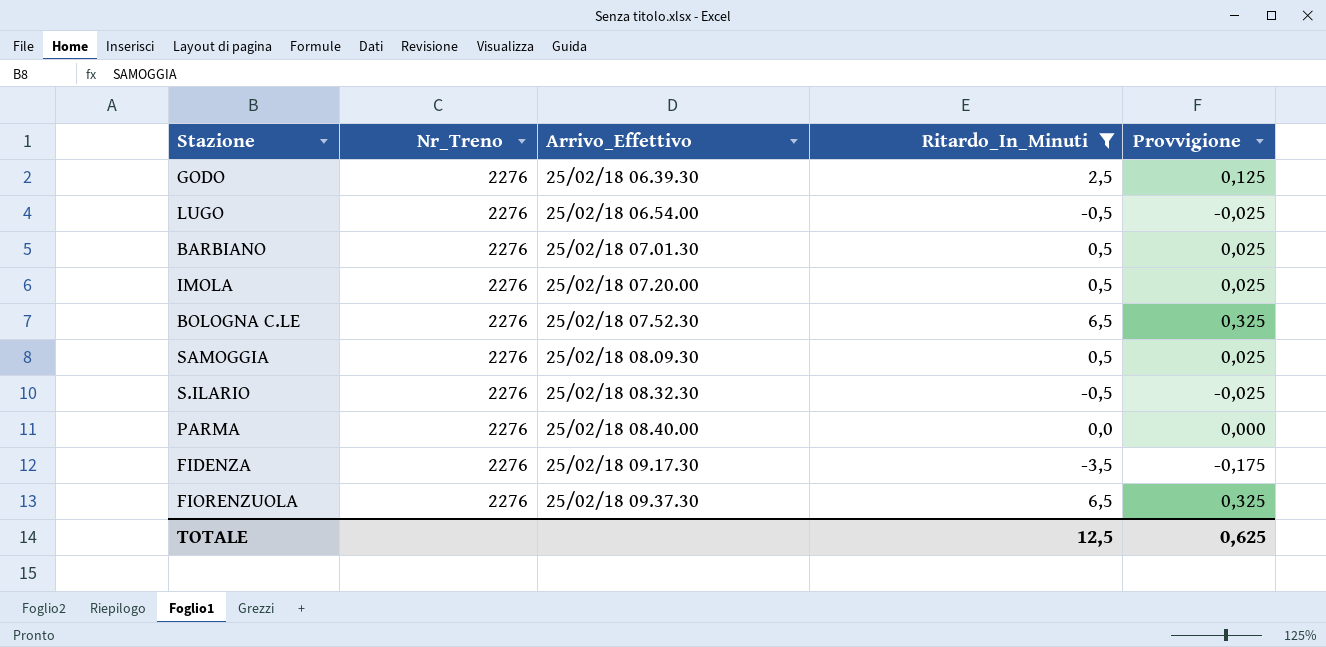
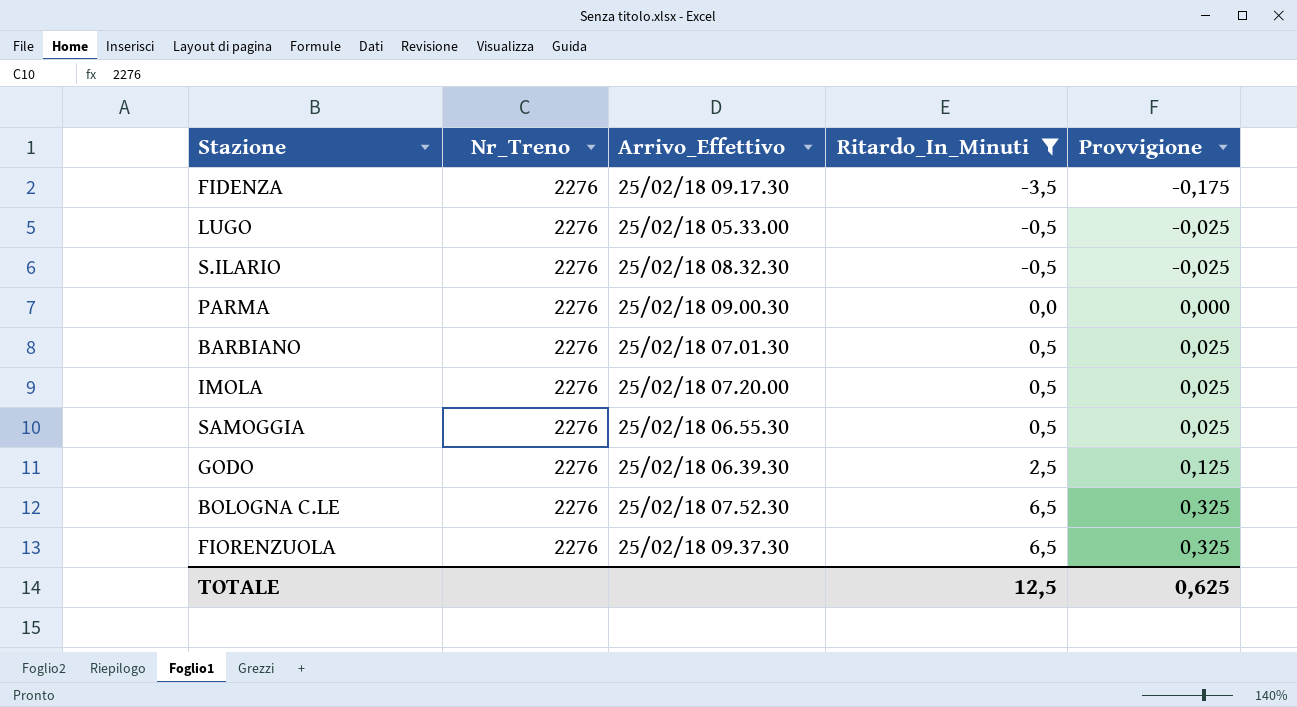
row order: Arrivo_Effettivo ascending -> Ritardo_In_Minuti ascending
LUGO | Arrivo_Effettivo: 25/02/18 06.54.00 -> 25/02/18 05.33.00
PARMA | Arrivo_Effettivo: 25/02/18 08.40.00 -> 25/02/18 09.00.30
SAMOGGIA | Arrivo_Effettivo: 25/02/18 08.09.30 -> 25/02/18 06.55.30

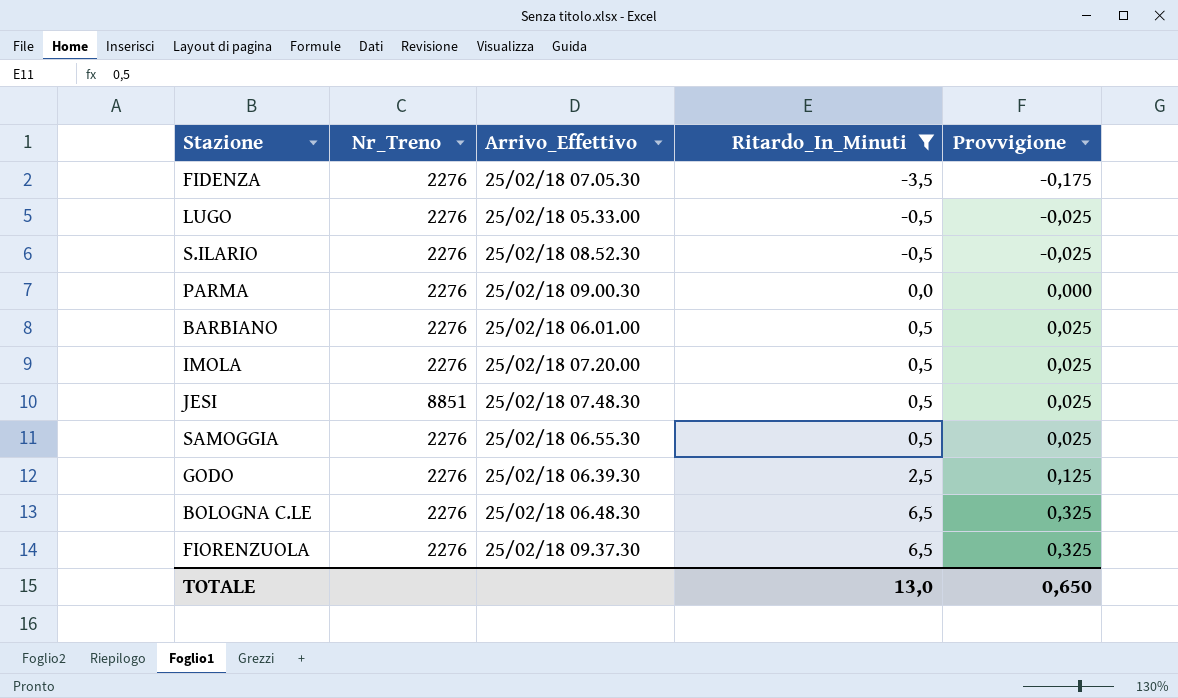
FIDENZA | Arrivo_Effettivo: 25/02/18 09.17.30 -> 25/02/18 07.05.30
S.ILARIO | Arrivo_Effettivo: 25/02/18 08.32.30 -> 25/02/18 08.52.30
BARBIANO | Arrivo_Effettivo: 25/02/18 07.01.30 -> 25/02/18 06.01.00
row JESI: none -> 8851 | 25/02/18 07.48.30 | 0,5 | 0,025
BOLOGNA C.LE | Arrivo_Effettivo: 25/02/18 07.52.30 -> 25/02/18 06.48.30
TOTALE | Ritardo_In_Minuti: 12,5 -> 13,0
TOTALE | Provvigione: 0,625 -> 0,650

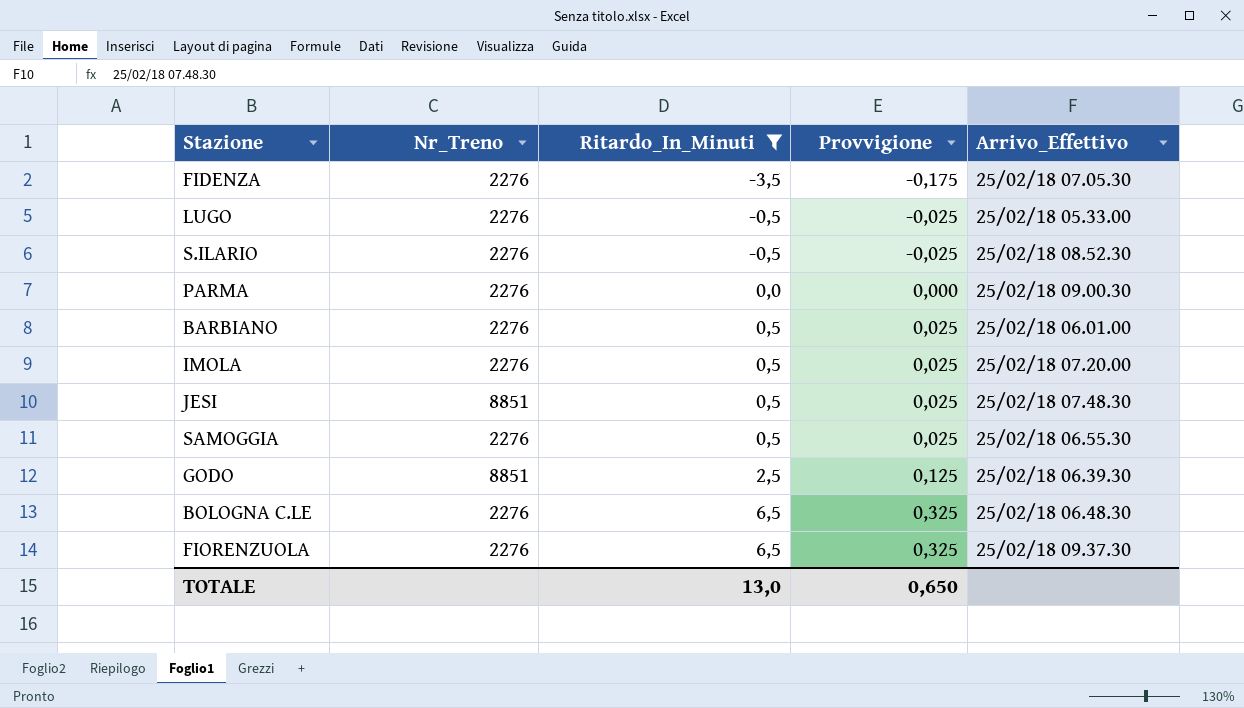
column Arrivo_Effettivo | position: 3 -> 5
GODO | Nr_Treno: 2276 -> 8851

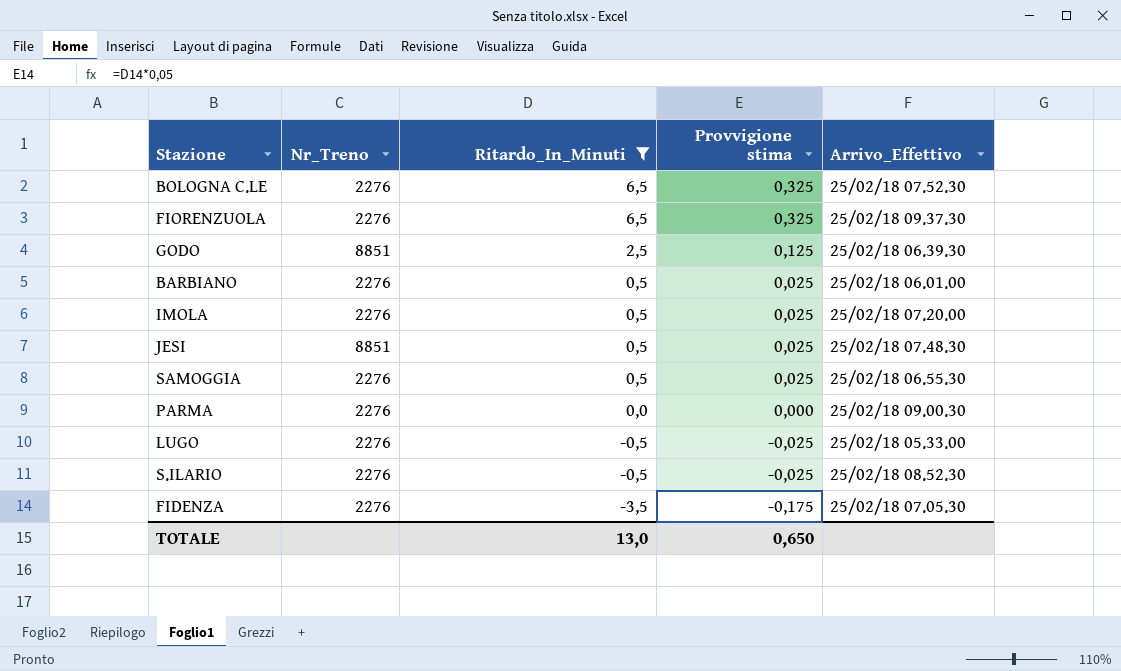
row order: Ritardo_In_Minuti ascending -> Ritardo_In_Minuti descending
column name: Provvigione -> Provvigione stima
BOLOGNA C.LE | Arrivo_Effettivo: 25/02/18 06.48.30 -> 25/02/18 07.52.30

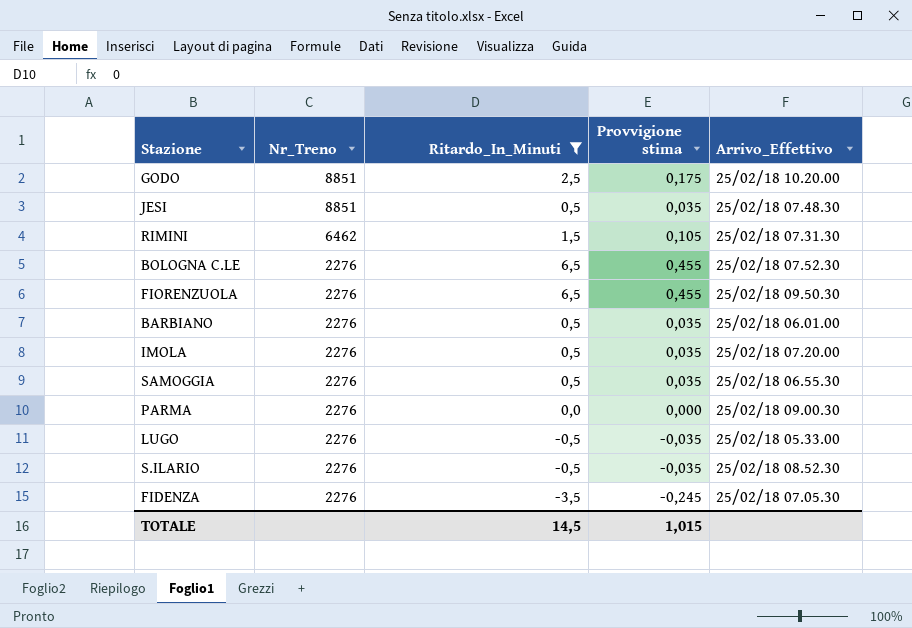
row order: Ritardo_In_Minuti descending -> Nr_Treno descending
column Provvigione stima | formula: [Ritardo_In_Minuti] * 0,05 -> [Ritardo_In_Minuti] * 0,07
GODO | Arrivo_Effettivo: 25/02/18 06.39.30 -> 25/02/18 10.20.00
row RIMINI: none -> 6462 | 1,5 | 0,105 | 25/02/18 07.31.30
FIORENZUOLA | Arrivo_Effettivo: 25/02/18 09.37.30 -> 25/02/18 09.50.30
TOTALE | Ritardo_In_Minuti: 13,0 -> 14,5
TOTALE | Provvigione stima: 0,650 -> 1,015

